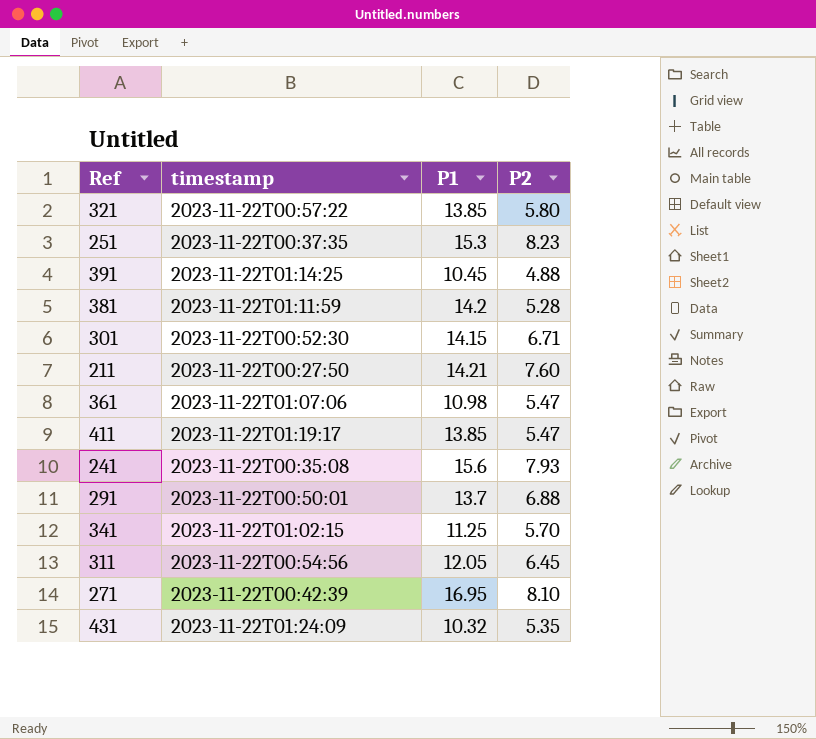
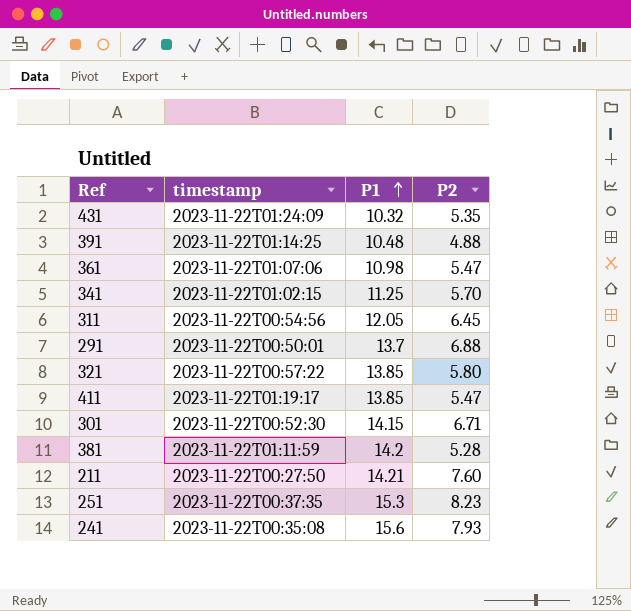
row order: none -> P1 ascending
row 271: 2023-11-22T00:42:39 | 16.95 | 8.10 -> none
391 | P1: 10.45 -> 10.48

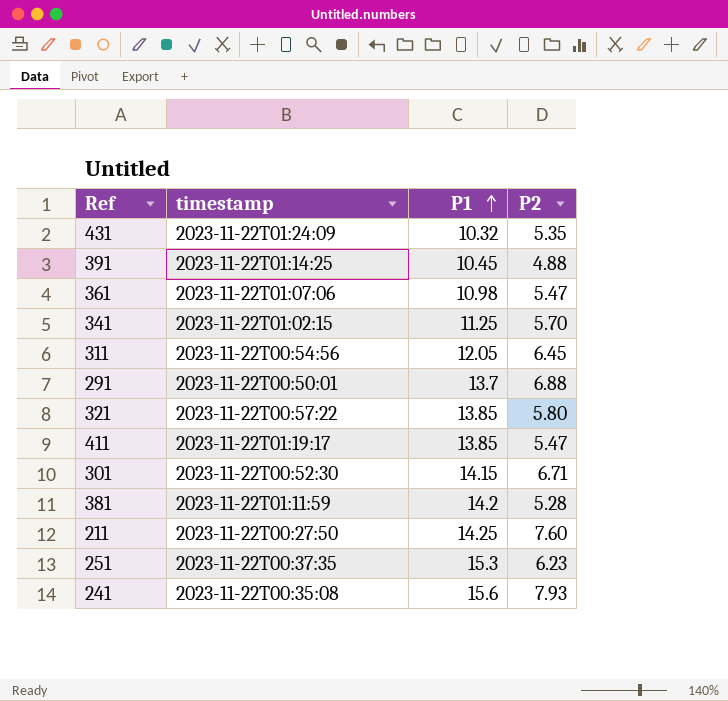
391 | P1: 10.48 -> 10.45
211 | P1: 14.21 -> 14.25
251 | P2: 8.23 -> 6.23

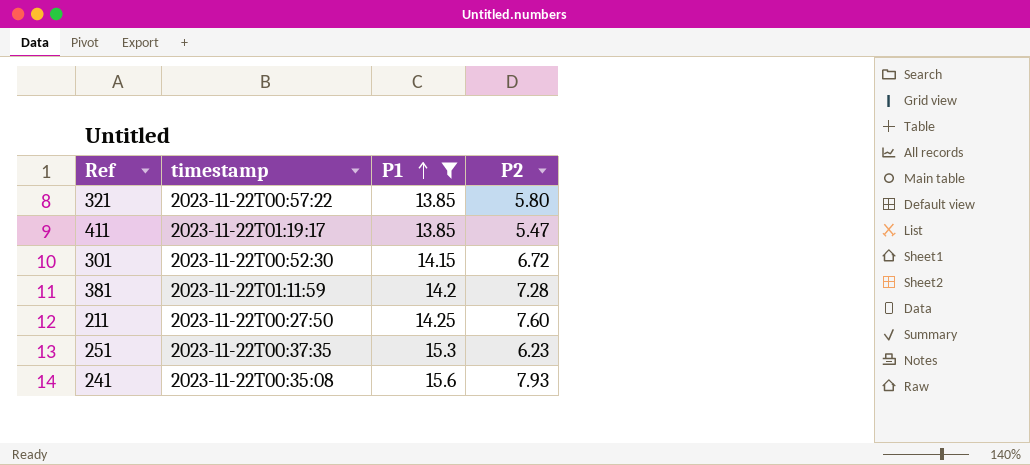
filter: none -> P1 >= 13.85
301 | P2: 6.71 -> 6.72
381 | P2: 5.28 -> 7.28

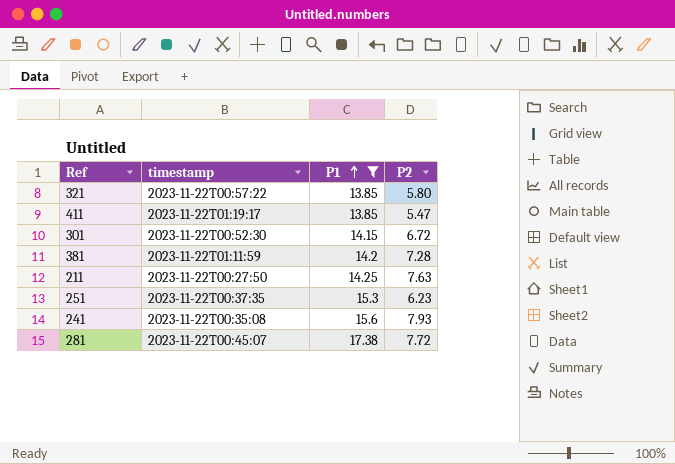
211 | P2: 7.60 -> 7.63
row 281: none -> 2023-11-22T00:45:07 | 17.38 | 7.72

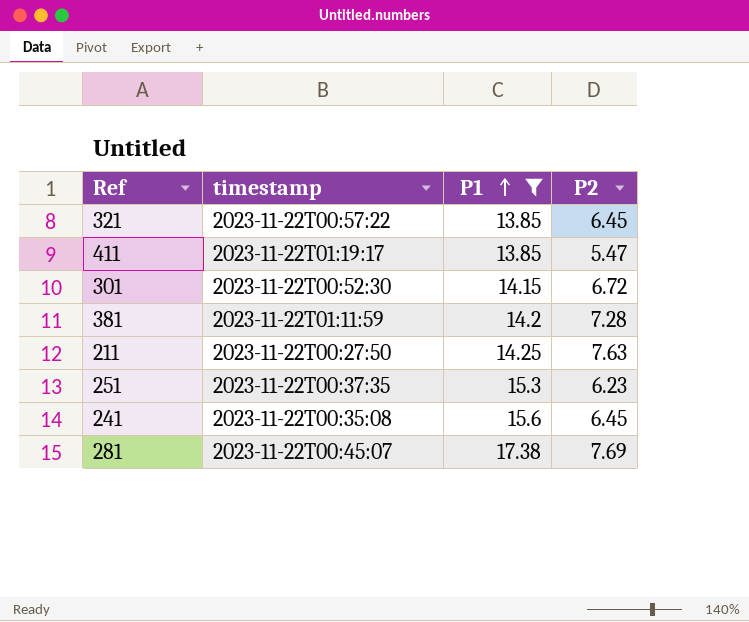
321 | P2: 5.80 -> 6.45
241 | P2: 7.93 -> 6.45
281 | P2: 7.72 -> 7.69

